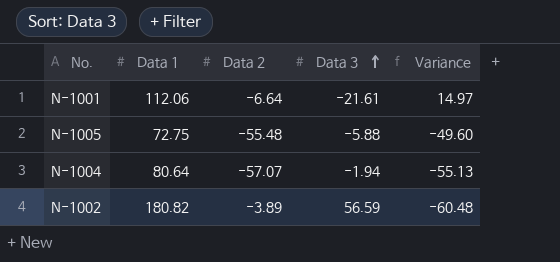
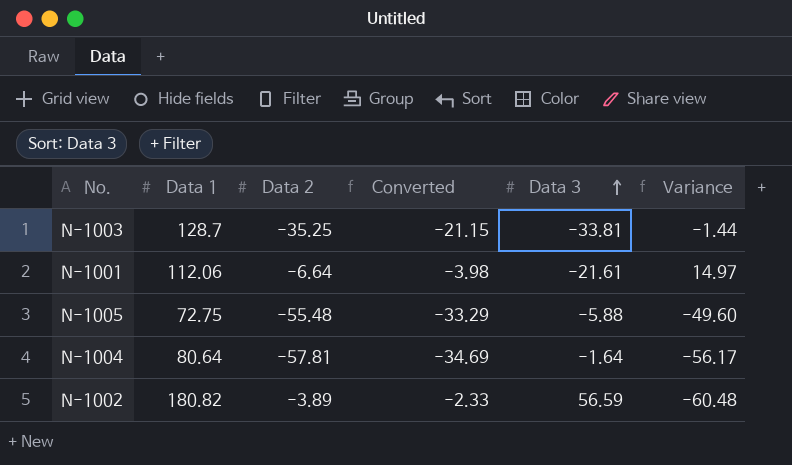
column Converted | formula: none -> [Data 2] * 0.6
row N-1003: none -> 128.7 | -35.25 | -21.15 | -33.81 | -1.44
N-1004 | Data 2: -57.07 -> -57.81
N-1004 | Data 3: -1.94 -> -1.64
N-1004 | Variance: -55.13 -> -56.17

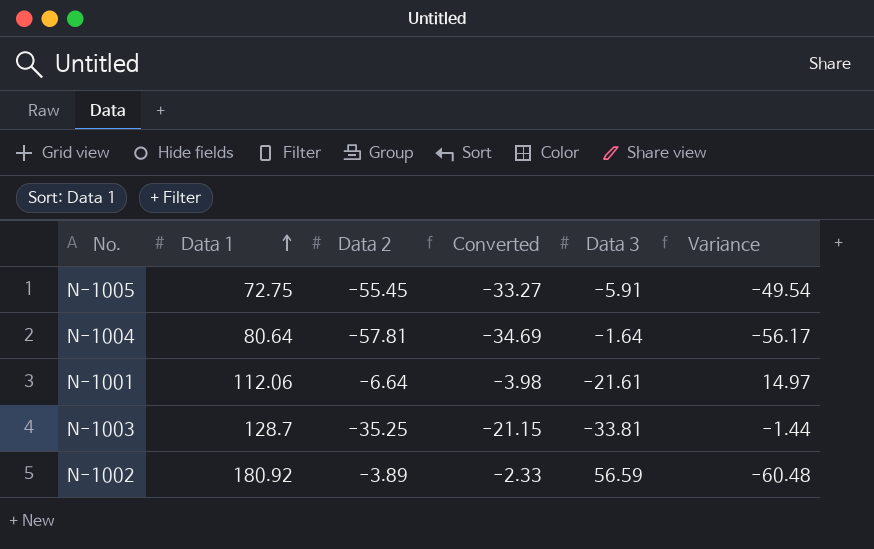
row order: Data 3 ascending -> Data 1 ascending
N-1005 | Data 2: -55.48 -> -55.45
N-1005 | Converted: -33.29 -> -33.27
N-1005 | Data 3: -5.88 -> -5.91
N-1005 | Variance: -49.60 -> -49.54
N-1002 | Data 1: 180.82 -> 180.92

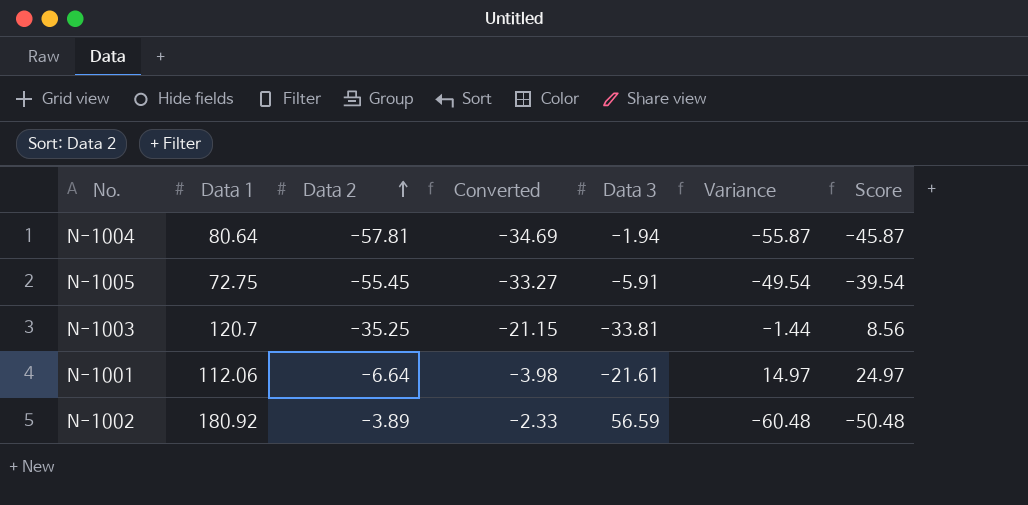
row order: Data 1 ascending -> Data 2 ascending
column Score | formula: none -> [Variance] + 10
N-1004 | Data 3: -1.64 -> -1.94
N-1004 | Variance: -56.17 -> -55.87
N-1003 | Data 1: 128.7 -> 120.7

